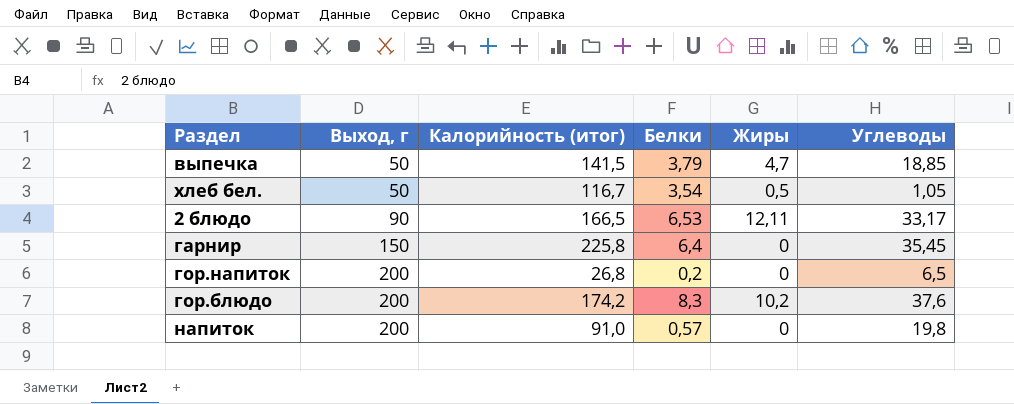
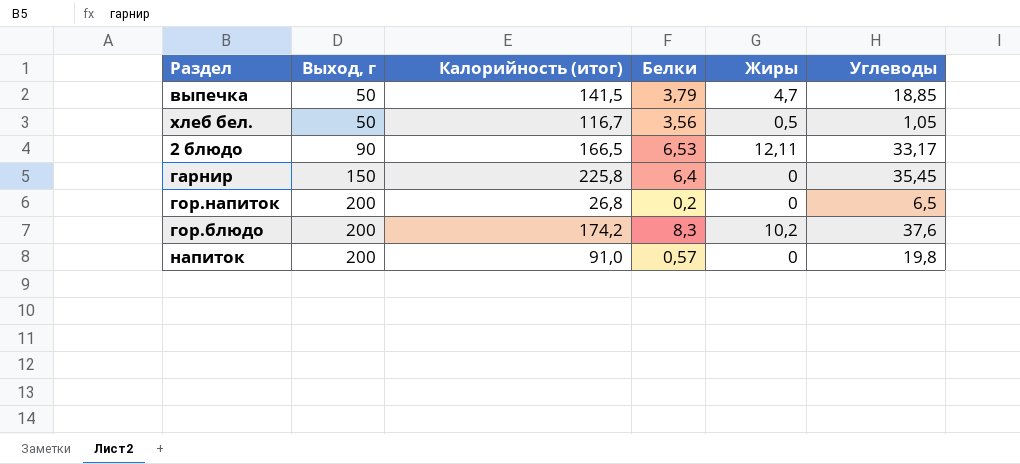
хлеб бел. | Белки: 3,54 -> 3,56

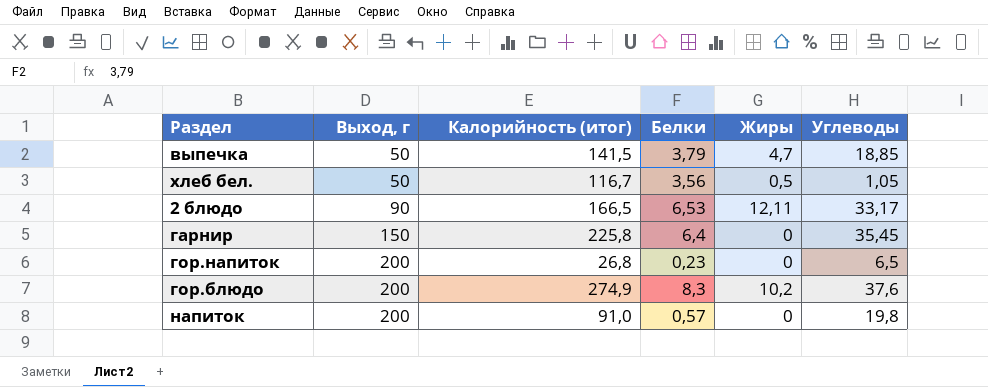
гор.напиток | Белки: 0,2 -> 0,23
гор.блюдо | Калорийность (итог): 174,2 -> 274,9

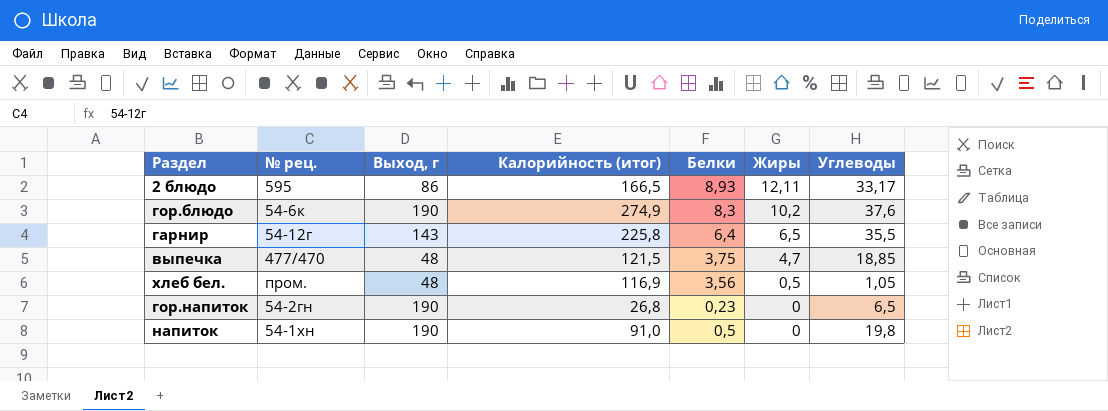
row order: Выход, г ascending -> Жиры descending
column № рец. | position: none -> 2
2 блюдо | Выход, г: 90 -> 86
2 блюдо | Белки: 6,53 -> 8,93
гор.блюдо | Выход, г: 200 -> 190
гарнир | Выход, г: 150 -> 143
гарнир | Жиры: 0 -> 6,5
гарнир | Углеводы: 35,45 -> 35,5
выпечка | Выход, г: 50 -> 48
выпечка | Калорийность (итог): 141,5 -> 121,5
выпечка | Белки: 3,79 -> 3,75
хлеб бел. | Выход, г: 50 -> 48
хлеб бел. | Калорийность (итог): 116,7 -> 116,9
гор.напиток | Выход, г: 200 -> 190
напиток | Выход, г: 200 -> 190
напиток | Белки: 0,57 -> 0,5

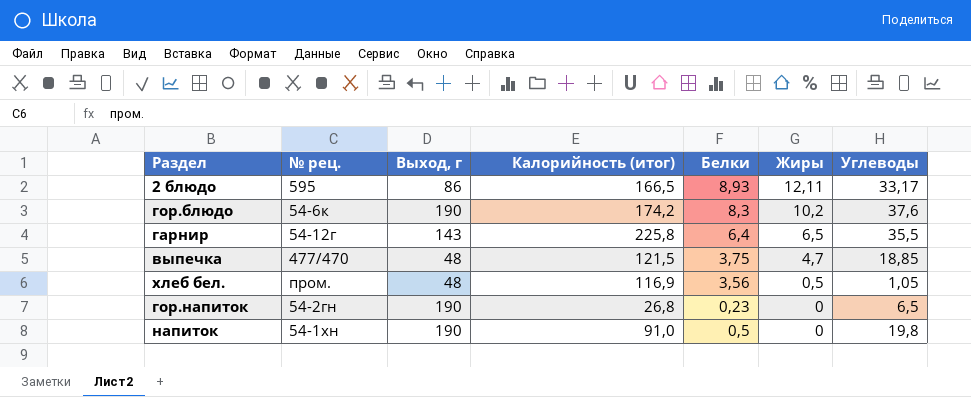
гор.блюдо | Калорийность (итог): 274,9 -> 174,2

